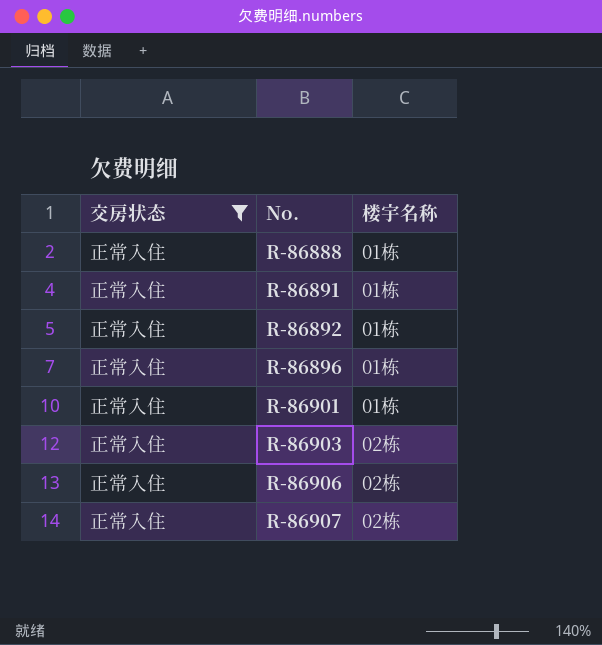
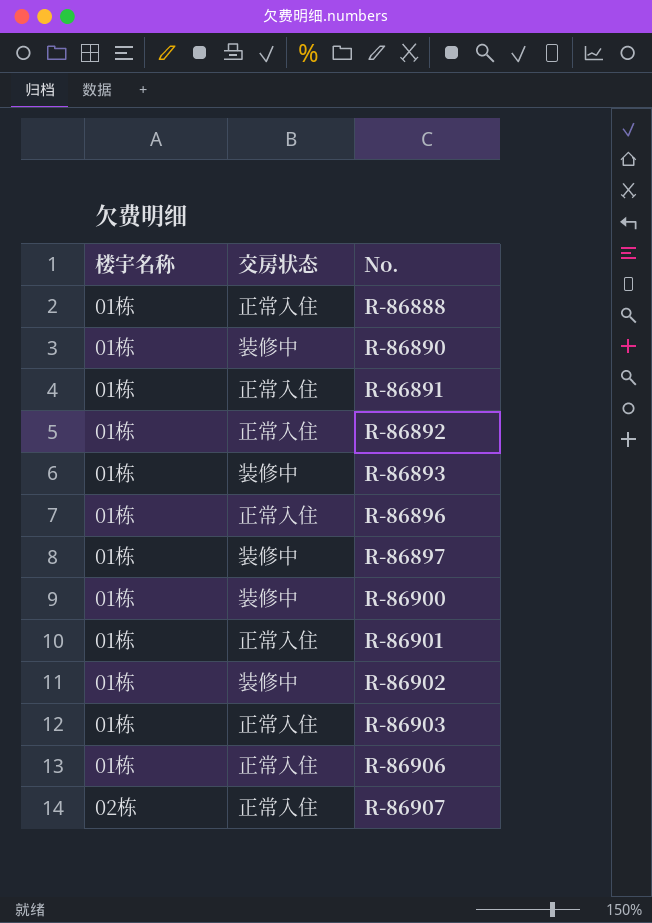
filter: 交房状态 = 正常入住 -> none
column 楼宇名称 | position: 3 -> 1
R-86903 | 楼宇名称: 02栋 -> 01栋
R-86906 | 楼宇名称: 02栋 -> 01栋

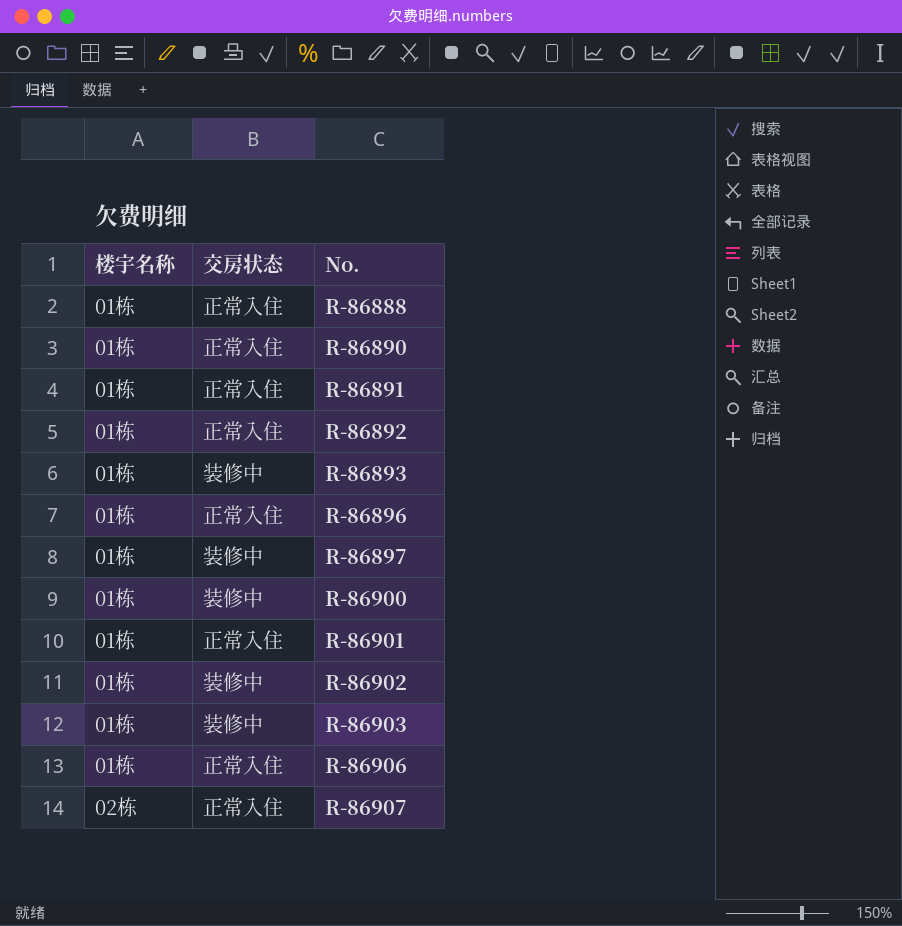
R-86890 | 交房状态: 装修中 -> 正常入住
R-86903 | 交房状态: 正常入住 -> 装修中

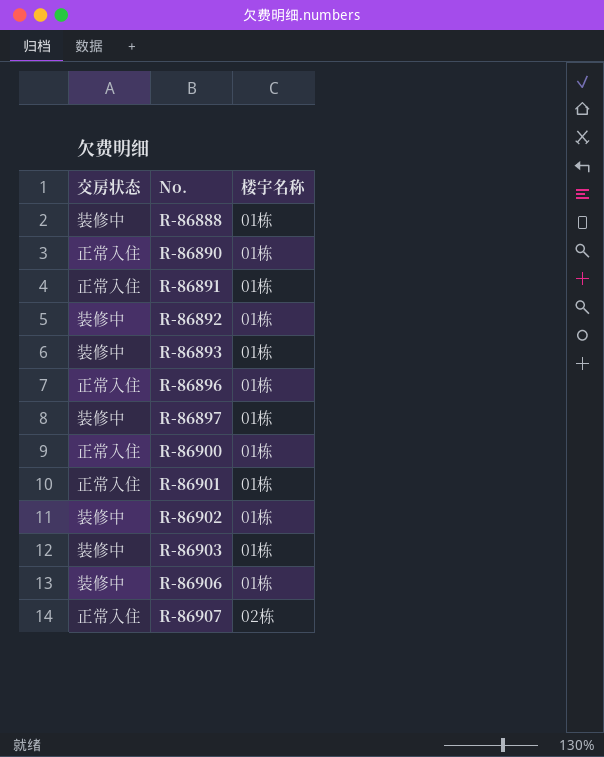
column 楼宇名称 | position: 1 -> 3
R-86888 | 交房状态: 正常入住 -> 装修中
R-86892 | 交房状态: 正常入住 -> 装修中
R-86900 | 交房状态: 装修中 -> 正常入住
R-86906 | 交房状态: 正常入住 -> 装修中

